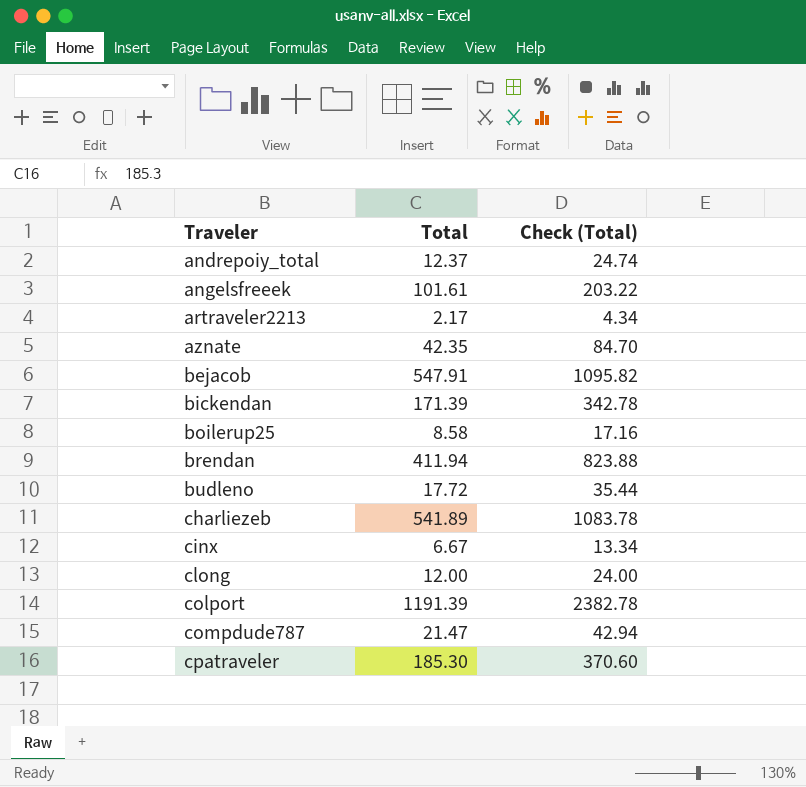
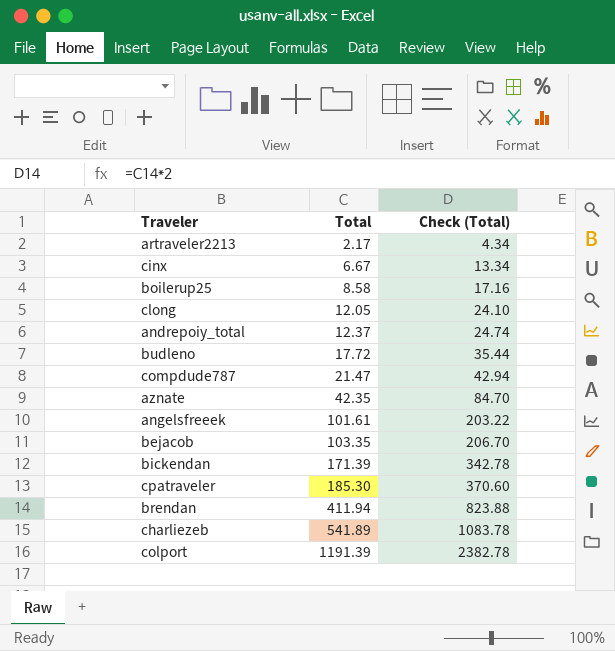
row order: Traveler ascending -> Total ascending
clong | Total: 12.00 -> 12.05
clong | Check (Total): 24.00 -> 24.10
bejacob | Total: 547.91 -> 103.35
bejacob | Check (Total): 1095.82 -> 206.70

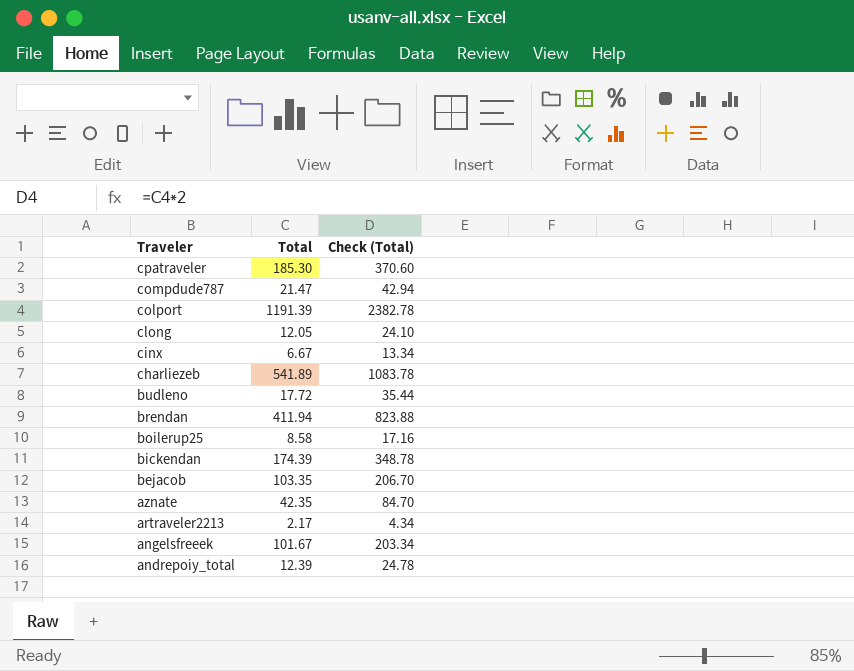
row order: Total ascending -> Traveler descending
bickendan | Total: 171.39 -> 174.39
bickendan | Check (Total): 342.78 -> 348.78
angelsfreeek | Total: 101.61 -> 101.67
angelsfreeek | Check (Total): 203.22 -> 203.34
andrepoiy_total | Total: 12.37 -> 12.39
andrepoiy_total | Check (Total): 24.74 -> 24.78

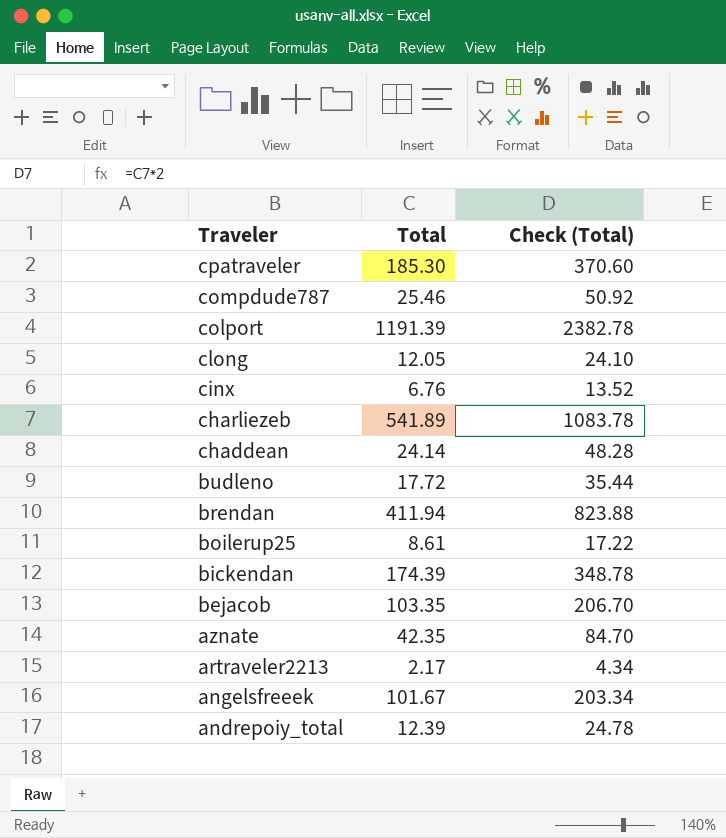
compdude787 | Total: 21.47 -> 25.46
compdude787 | Check (Total): 42.94 -> 50.92
cinx | Total: 6.67 -> 6.76
cinx | Check (Total): 13.34 -> 13.52
row chaddean: none -> 24.14 | 48.28
boilerup25 | Total: 8.58 -> 8.61
boilerup25 | Check (Total): 17.16 -> 17.22

